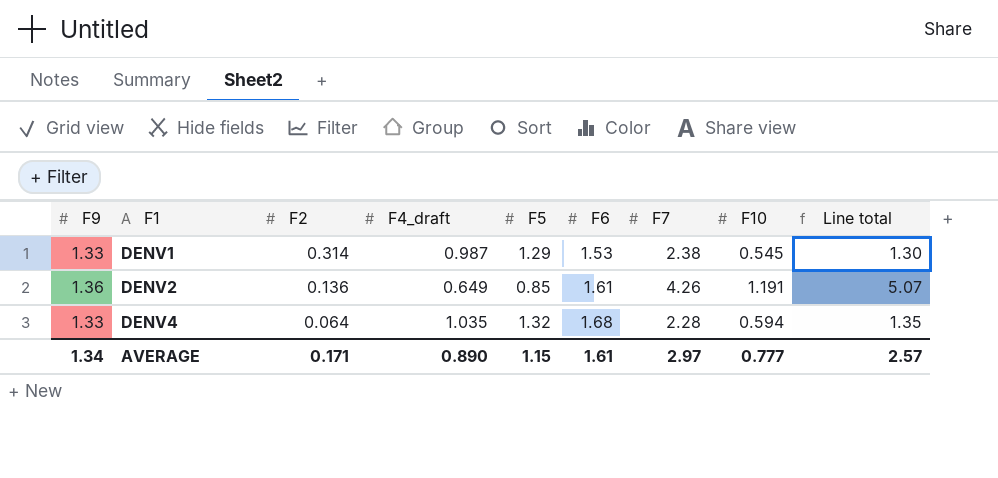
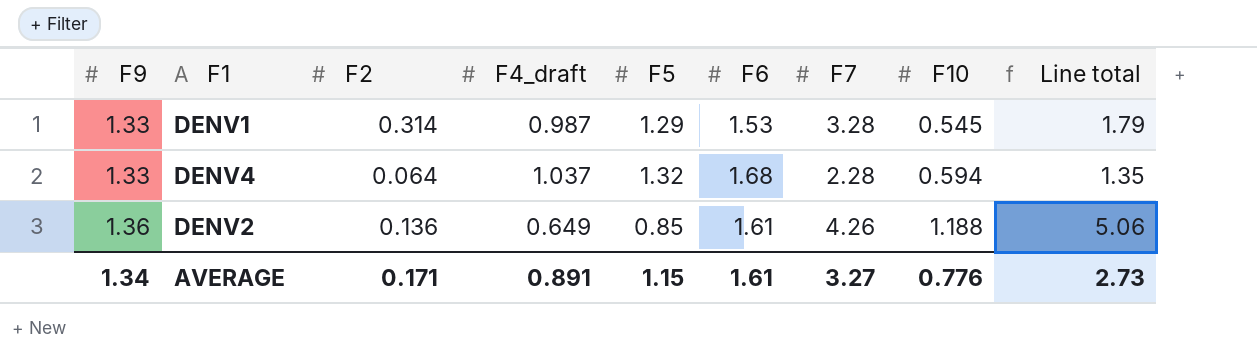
row order: F1 ascending -> F9 ascending
DENV1 | F7: 2.38 -> 3.28
DENV1 | Line total: 1.30 -> 1.79
DENV4 | F4_draft: 1.035 -> 1.037
DENV2 | F10: 1.191 -> 1.188
DENV2 | Line total: 5.07 -> 5.06
AVERAGE | F4_draft: 0.890 -> 0.891
AVERAGE | F7: 2.97 -> 3.27
AVERAGE | F10: 0.777 -> 0.776
AVERAGE | Line total: 2.57 -> 2.73

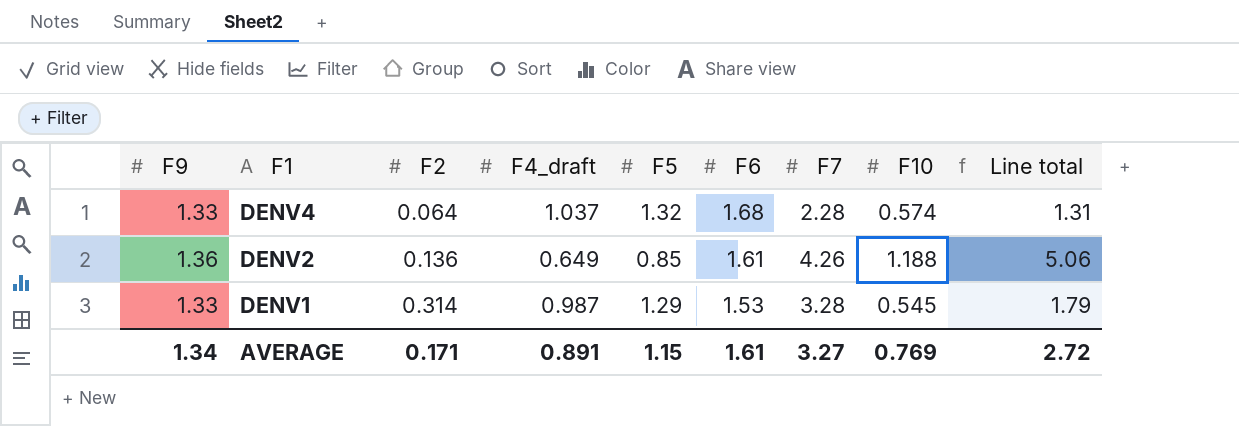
row order: F9 ascending -> F1 descending
DENV4 | F10: 0.594 -> 0.574
DENV4 | Line total: 1.35 -> 1.31
AVERAGE | F10: 0.776 -> 0.769
AVERAGE | Line total: 2.73 -> 2.72

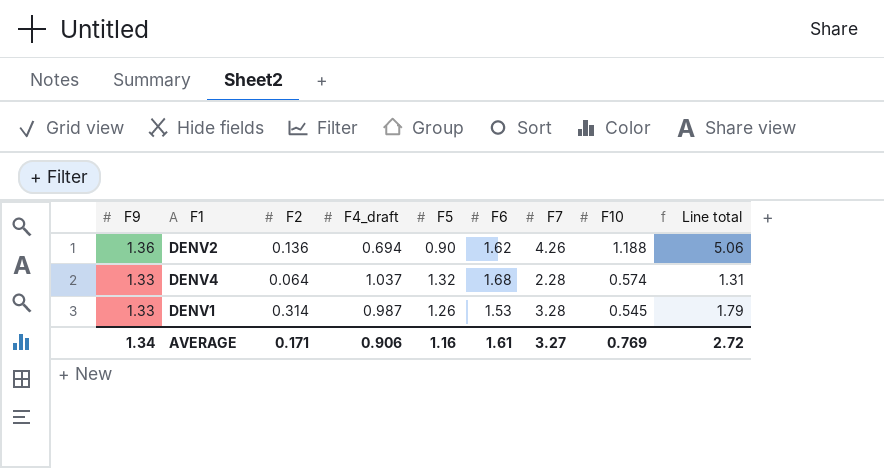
row order: F1 descending -> F9 descending
DENV2 | F4_draft: 0.649 -> 0.694
DENV2 | F5: 0.85 -> 0.90
DENV2 | F6: 1.61 -> 1.62
DENV1 | F5: 1.29 -> 1.26
AVERAGE | F4_draft: 0.891 -> 0.906
AVERAGE | F5: 1.15 -> 1.16

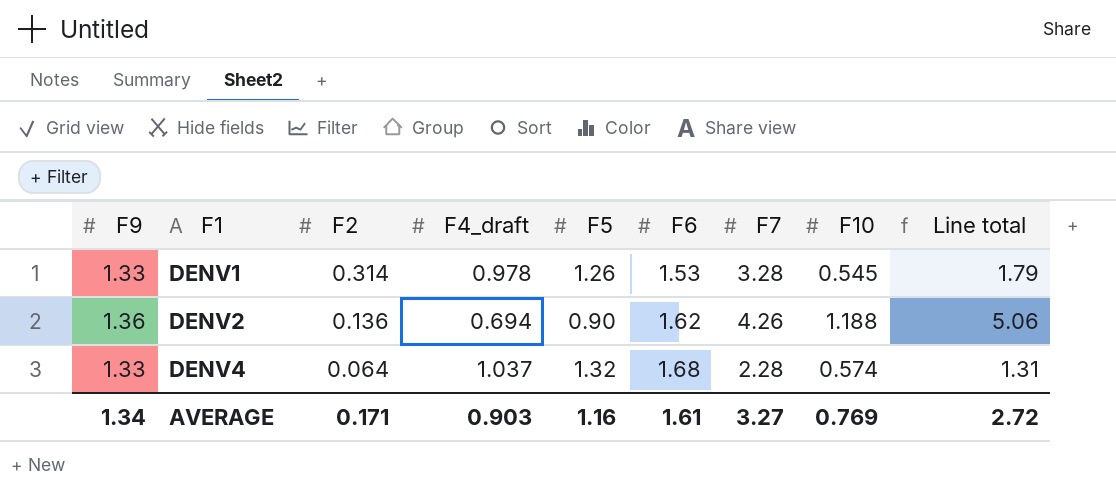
row order: F9 descending -> F1 ascending
DENV1 | F4_draft: 0.987 -> 0.978
AVERAGE | F4_draft: 0.906 -> 0.903

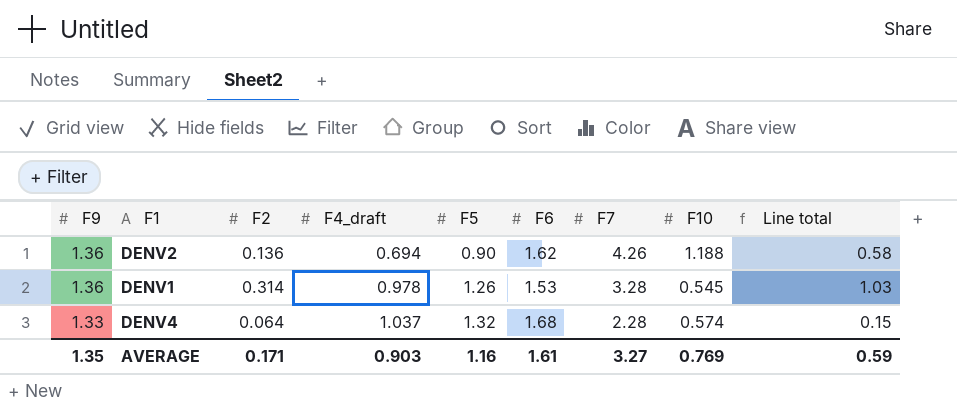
row order: F1 ascending -> F9 descending
column Line total | formula: [F7] * [F10] -> [F2] * [F7]
DENV1 | F9: 1.33 -> 1.36
AVERAGE | F9: 1.34 -> 1.35
AVERAGE | Line total: 2.72 -> 0.59

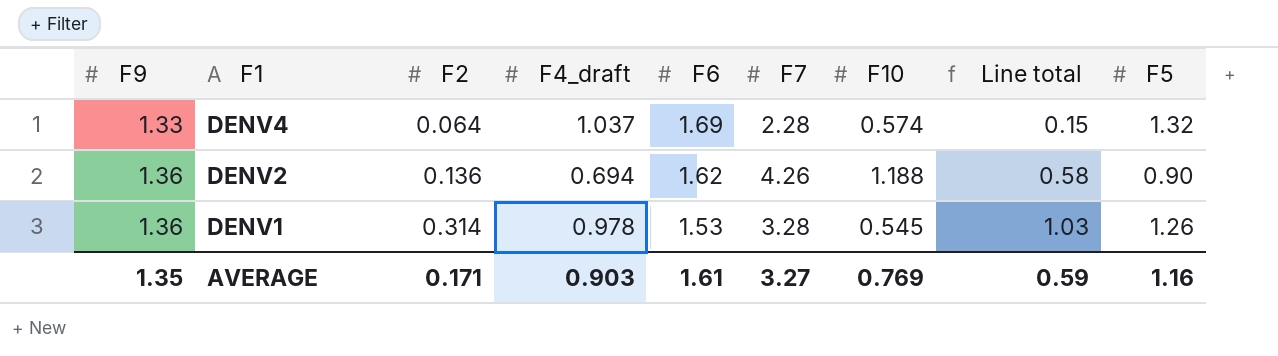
row order: F9 descending -> F9 ascending
column F5 | position: 5 -> 9
DENV4 | F6: 1.68 -> 1.69

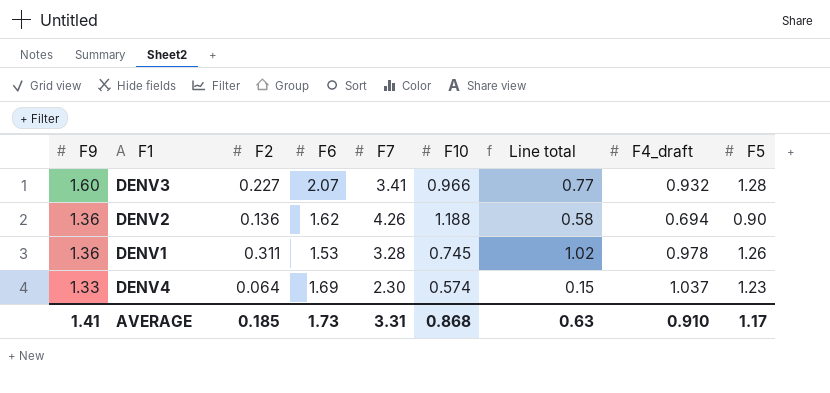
row order: F9 ascending -> F9 descending
column F4_draft | position: 4 -> 8
row DENV3: none -> 1.60 | 0.227 | 2.07 | 3.41 | 0.966 | 0.77 | 0.932 | 1.28
DENV1 | F2: 0.314 -> 0.311
DENV1 | F10: 0.545 -> 0.745
DENV1 | Line total: 1.03 -> 1.02
DENV4 | F7: 2.28 -> 2.30
DENV4 | F5: 1.32 -> 1.23
AVERAGE | F9: 1.35 -> 1.41
AVERAGE | F2: 0.171 -> 0.185
AVERAGE | F6: 1.61 -> 1.73
AVERAGE | F7: 3.27 -> 3.31
AVERAGE | F10: 0.769 -> 0.868
AVERAGE | Line total: 0.59 -> 0.63
AVERAGE | F4_draft: 0.903 -> 0.910
AVERAGE | F5: 1.16 -> 1.17

